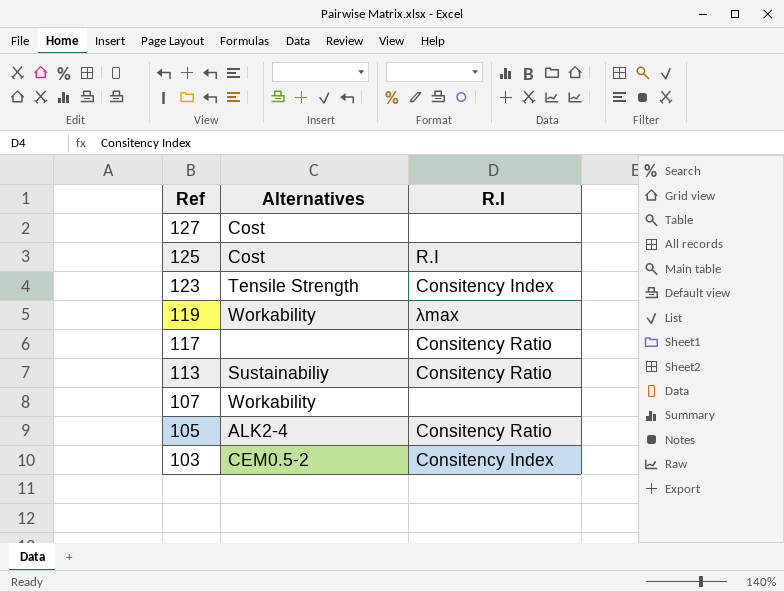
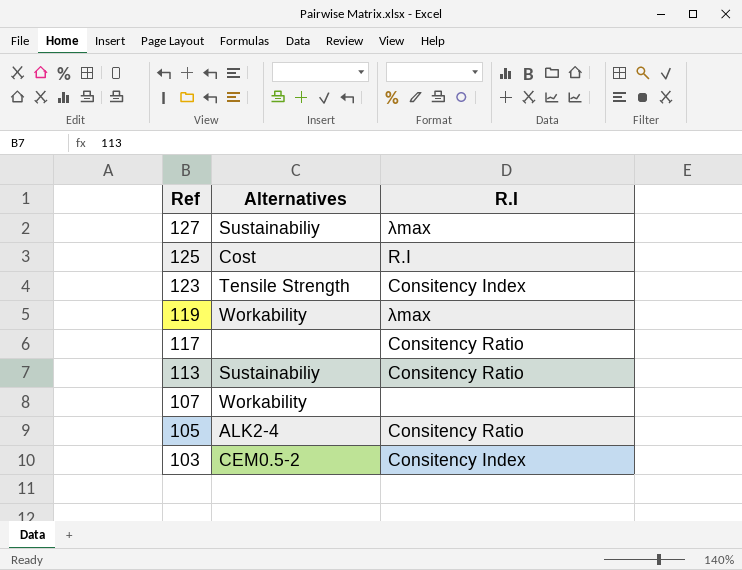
127 | Alternatives: Cost -> Sustainabiliy
127 | R.I: none -> λmax

